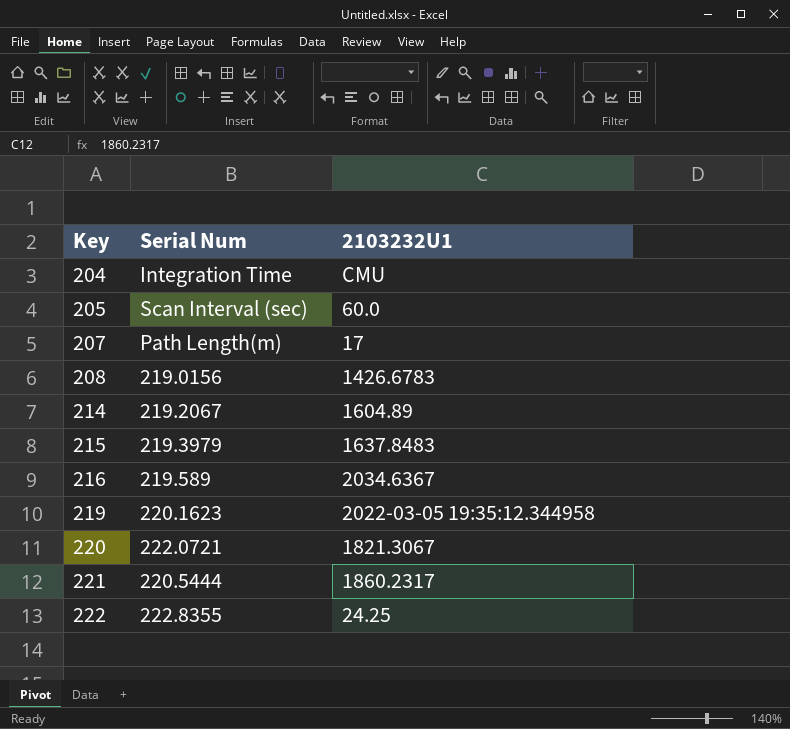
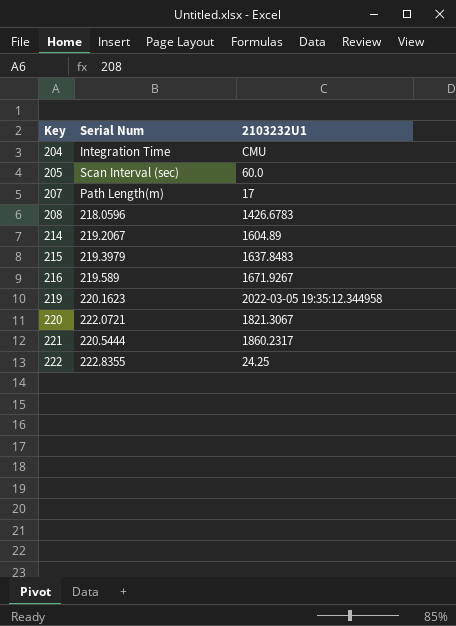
208 | Serial Num: 219.0156 -> 218.0596
216 | 2103232U1: 2034.6367 -> 1671.9267

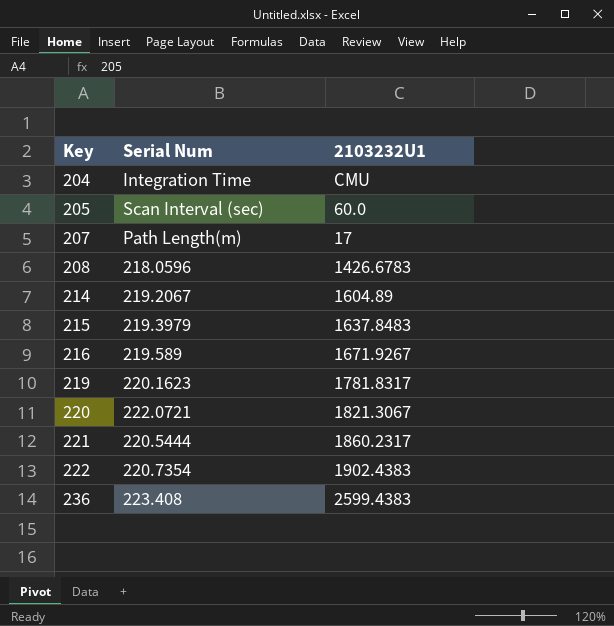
219 | 2103232U1: 2022-03-05 19:35:12.344958 -> 1781.8317
222 | Serial Num: 222.8355 -> 220.7354
222 | 2103232U1: 24.25 -> 1902.4383
row 236: none -> 223.408 | 2599.4383

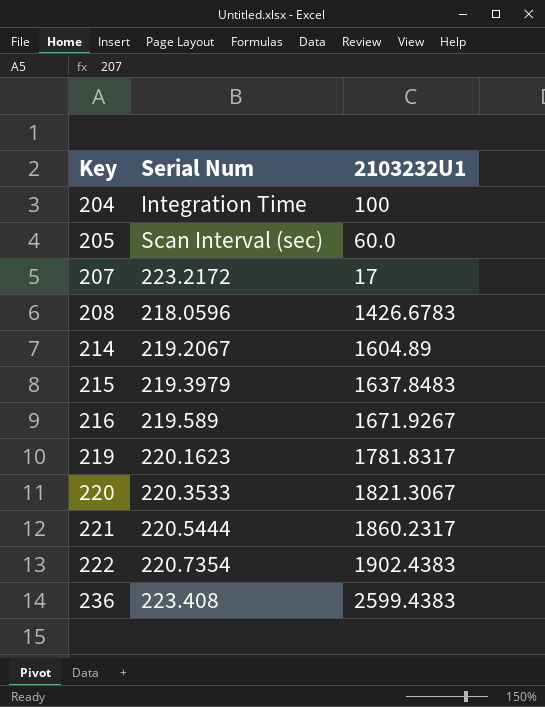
204 | 2103232U1: CMU -> 100
207 | Serial Num: Path Length(m) -> 223.2172
220 | Serial Num: 222.0721 -> 220.3533

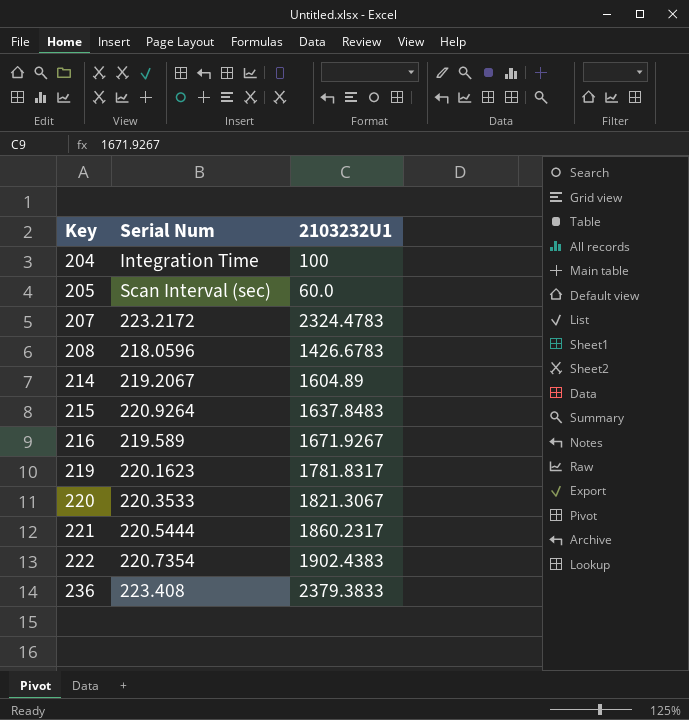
207 | 2103232U1: 17 -> 2324.4783
215 | Serial Num: 219.3979 -> 220.9264
236 | 2103232U1: 2599.4383 -> 2379.3833

